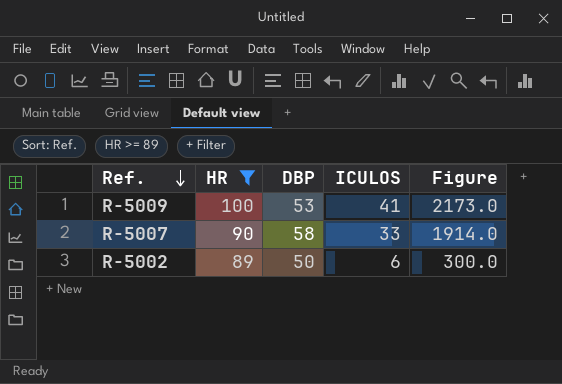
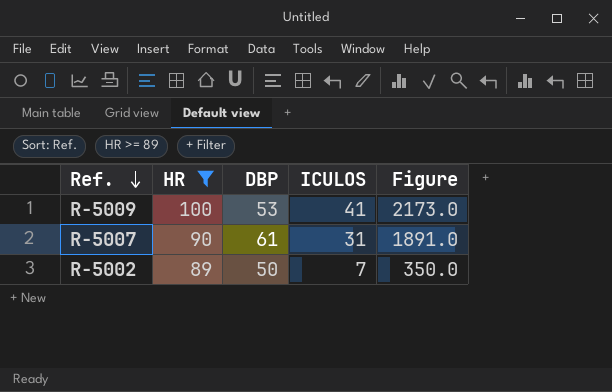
R-5007 | DBP: 58 -> 61
R-5007 | ICULOS: 33 -> 31
R-5007 | Figure: 1914.0 -> 1891.0
R-5002 | ICULOS: 6 -> 7
R-5002 | Figure: 300.0 -> 350.0

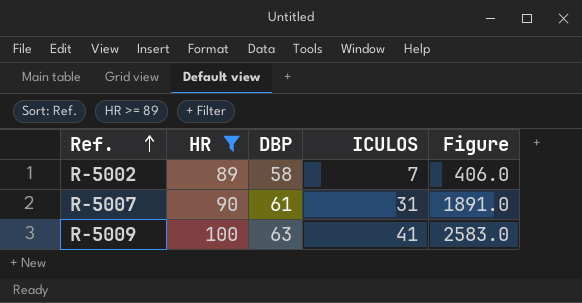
row order: Ref. descending -> Ref. ascending
R-5002 | DBP: 50 -> 58
R-5002 | Figure: 350.0 -> 406.0
R-5009 | DBP: 53 -> 63
R-5009 | Figure: 2173.0 -> 2583.0

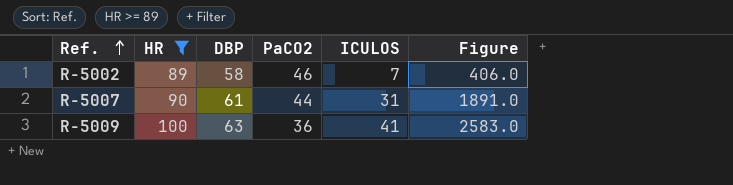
column PaCO2 | position: none -> 4

